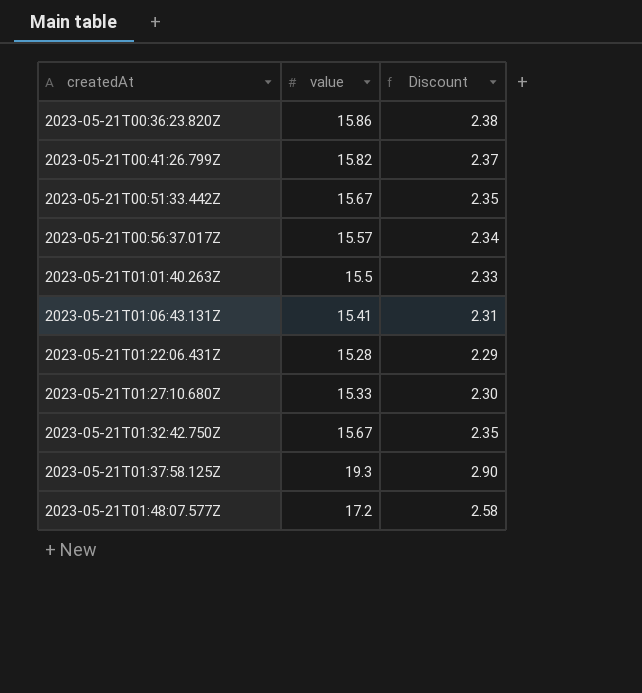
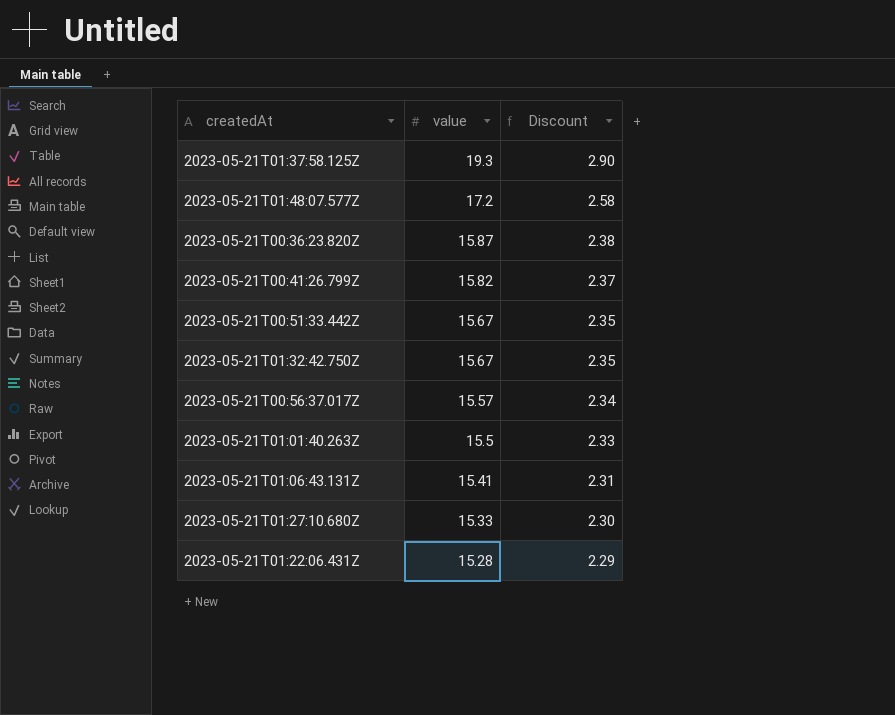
row order: createdAt ascending -> value descending
2023-05-21T00:36:23.820Z | value: 15.86 -> 15.87

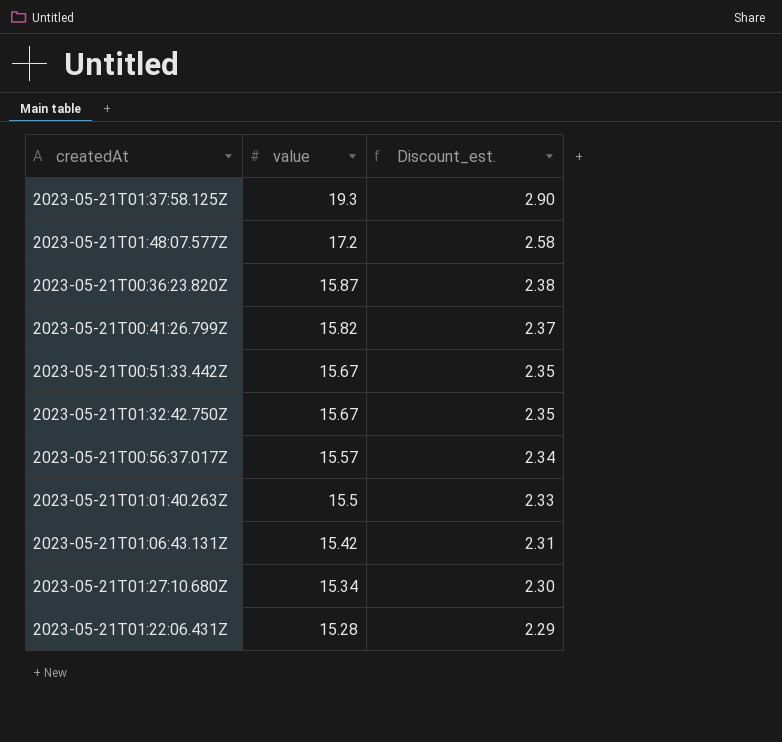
column name: Discount -> Discount_est.
2023-05-21T01:06:43.131Z | value: 15.41 -> 15.42
2023-05-21T01:27:10.680Z | value: 15.33 -> 15.34

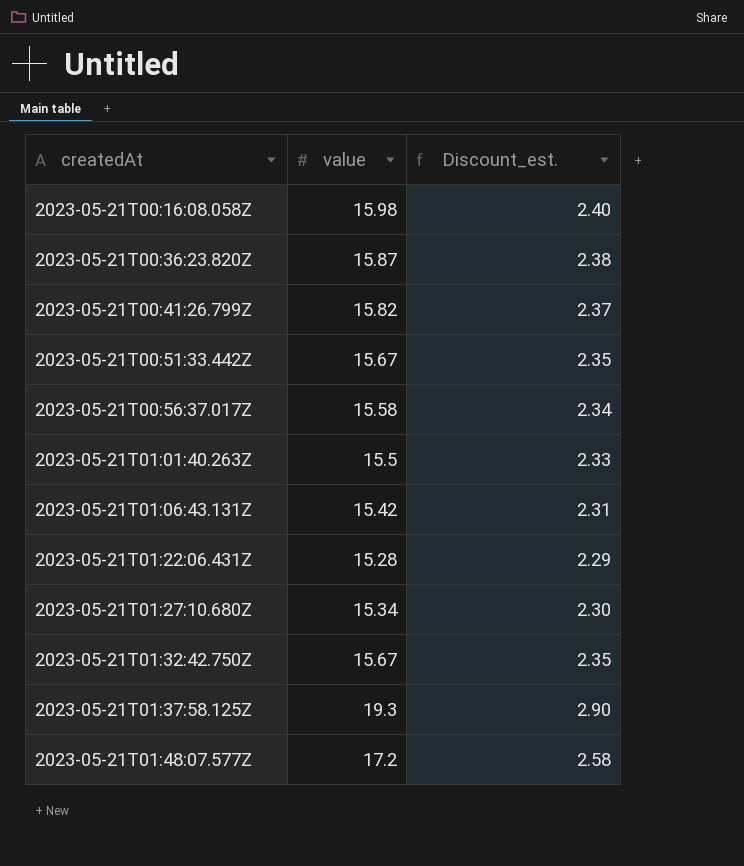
row order: value descending -> createdAt ascending
row 2023-05-21T00:16:08.058Z: none -> 15.98 | 2.40
2023-05-21T00:56:37.017Z | value: 15.57 -> 15.58

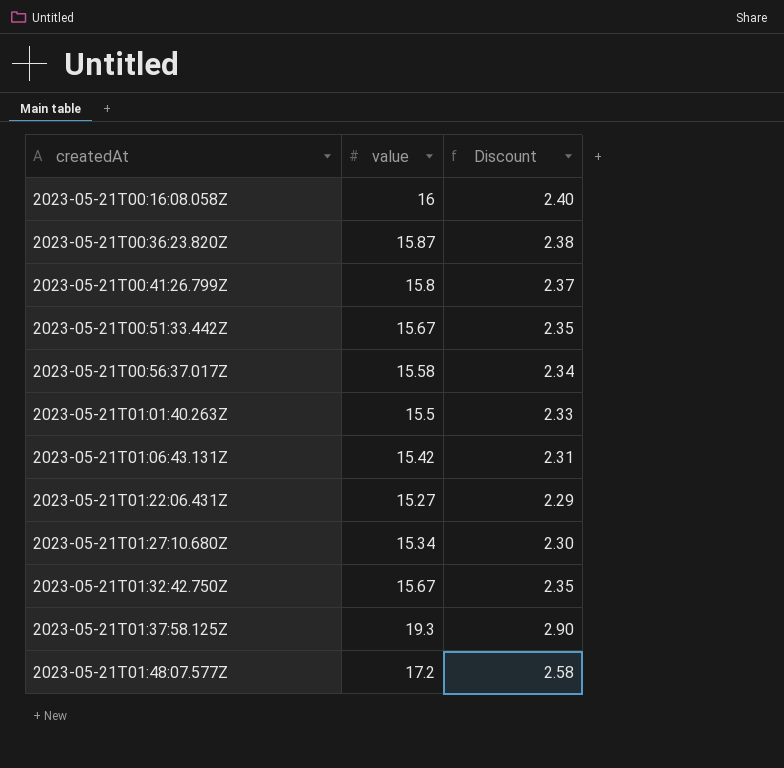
column name: Discount_est. -> Discount
2023-05-21T00:16:08.058Z | value: 15.98 -> 16
2023-05-21T00:41:26.799Z | value: 15.82 -> 15.8
2023-05-21T01:22:06.431Z | value: 15.28 -> 15.27

